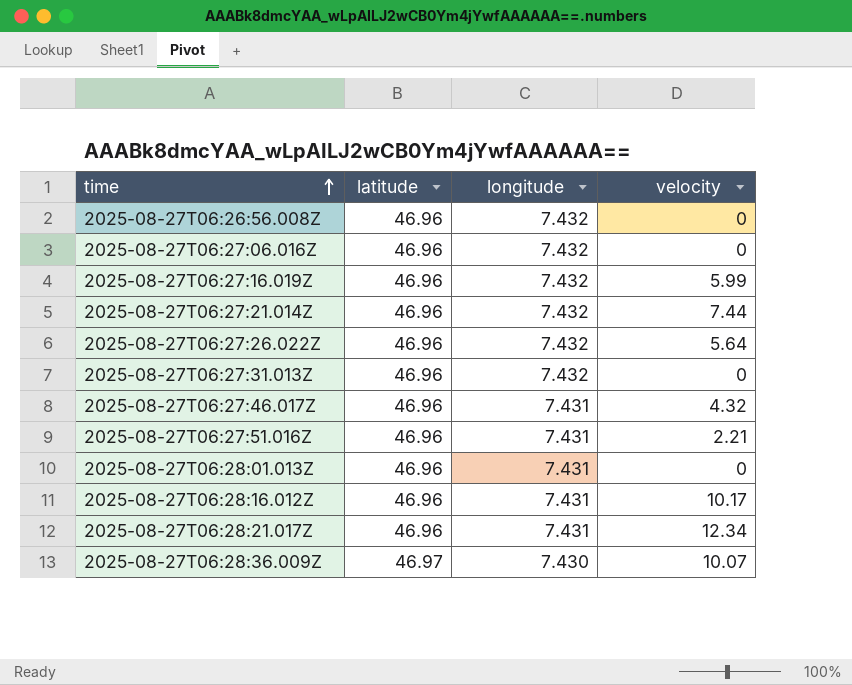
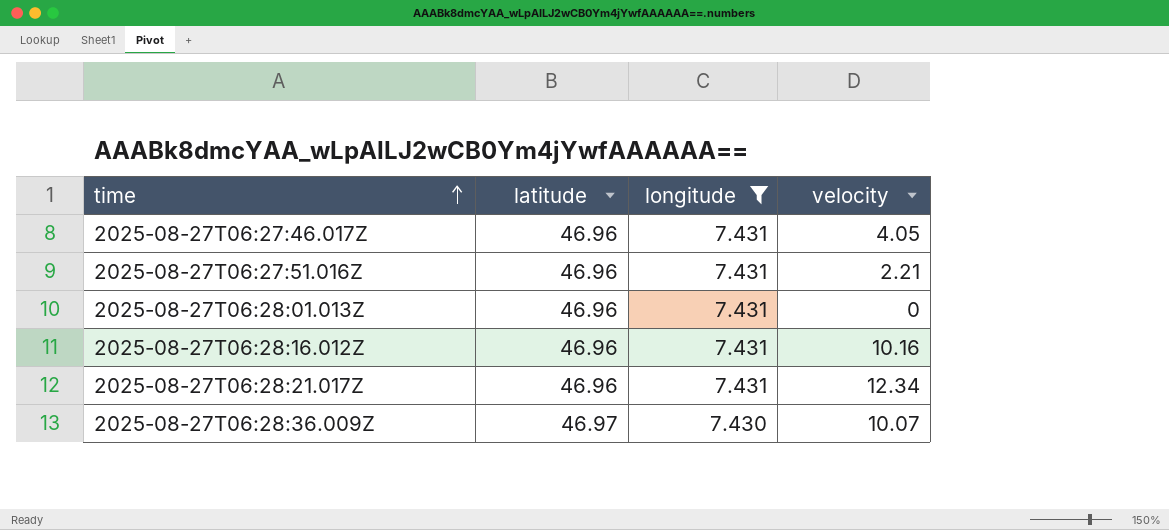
filter: none -> longitude != 7.432
2025-08-27T06:27:46.017Z | velocity: 4.32 -> 4.05
2025-08-27T06:28:16.012Z | velocity: 10.17 -> 10.16

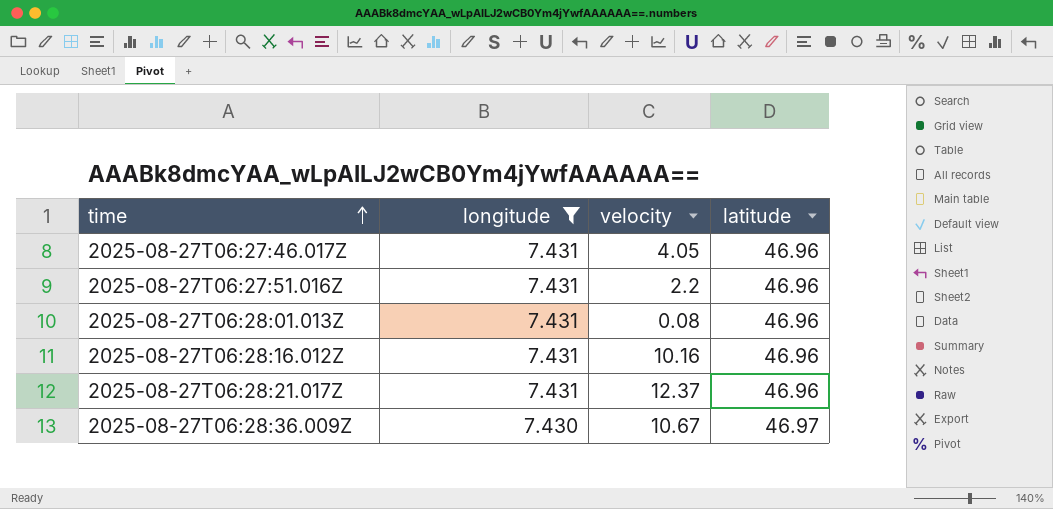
column latitude | position: 2 -> 4
2025-08-27T06:27:51.016Z | velocity: 2.21 -> 2.2
2025-08-27T06:28:01.013Z | velocity: 0 -> 0.08
2025-08-27T06:28:21.017Z | velocity: 12.34 -> 12.37
2025-08-27T06:28:36.009Z | velocity: 10.07 -> 10.67

